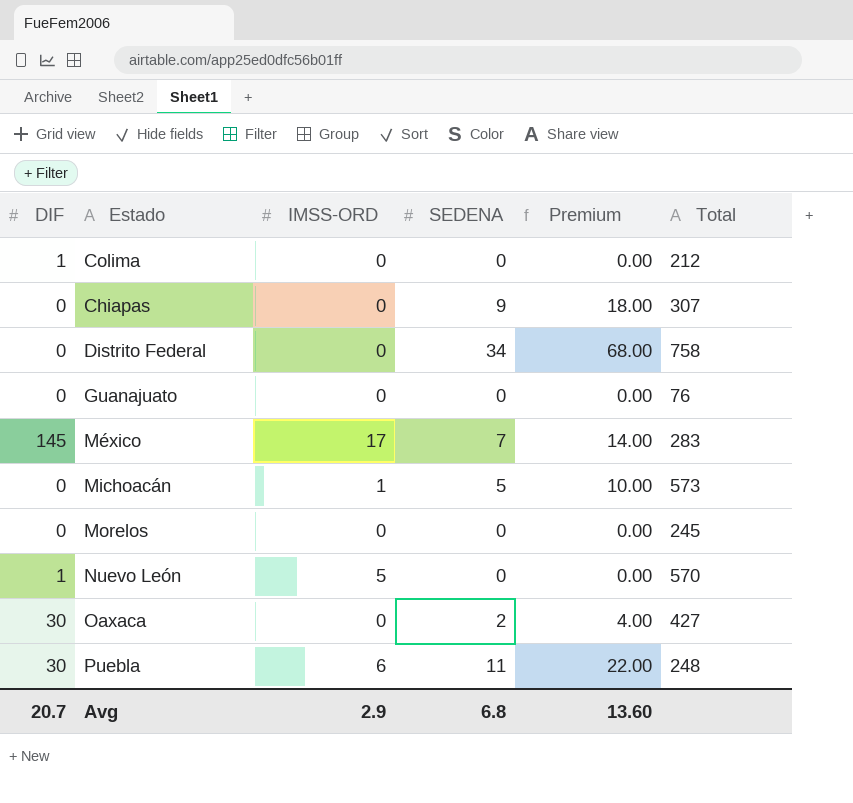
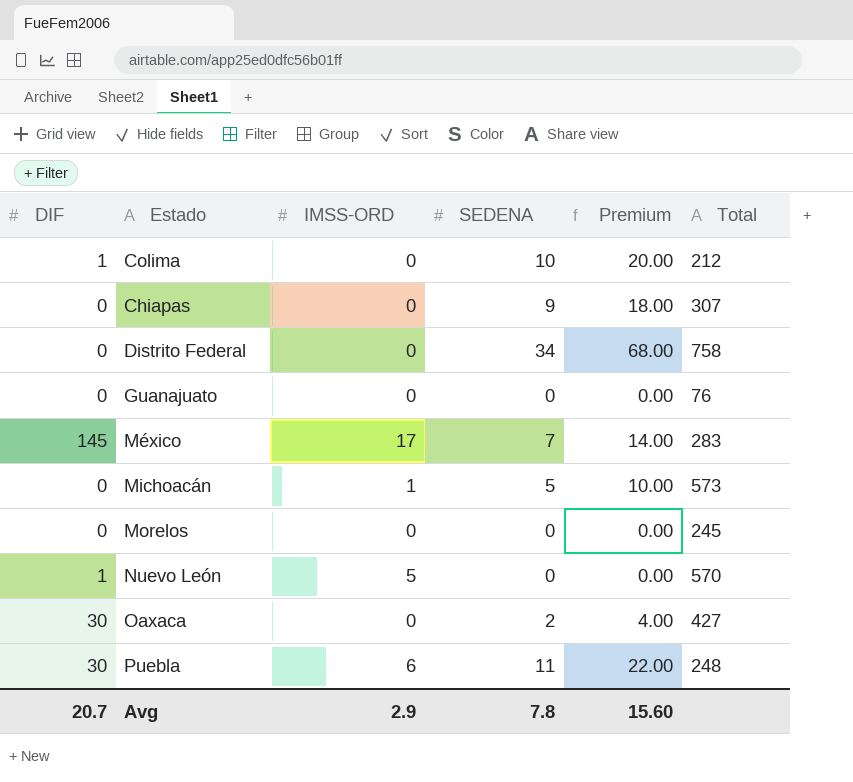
Colima | SEDENA: 0 -> 10
Colima | Premium: 0.00 -> 20.00
Avg | SEDENA: 6.8 -> 7.8
Avg | Premium: 13.60 -> 15.60

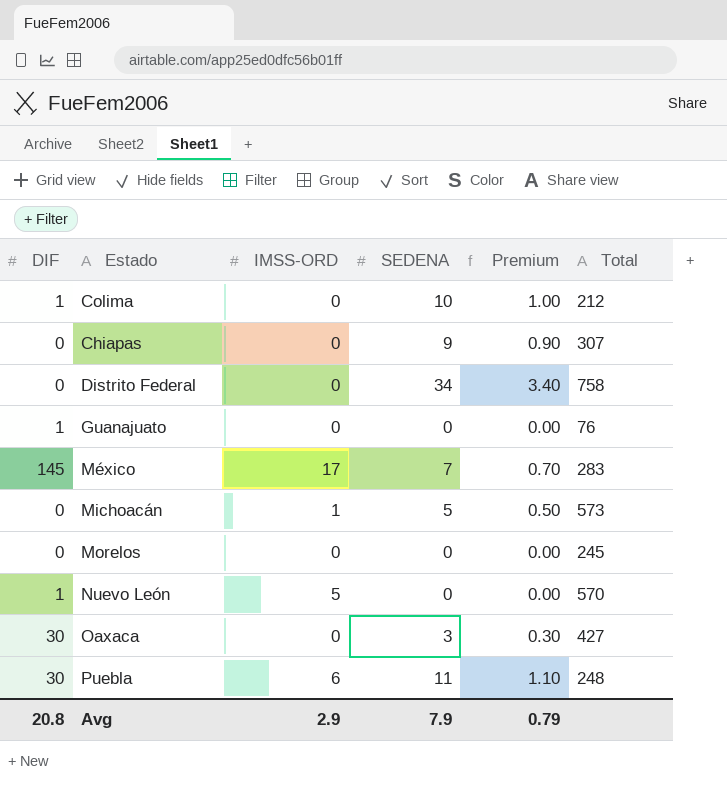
column Premium | formula: [SEDENA] * 2 -> [SEDENA] * 0.1
Guanajuato | DIF: 0 -> 1
Oaxaca | SEDENA: 2 -> 3
Avg | DIF: 20.7 -> 20.8
Avg | SEDENA: 7.8 -> 7.9
Avg | Premium: 15.60 -> 0.79

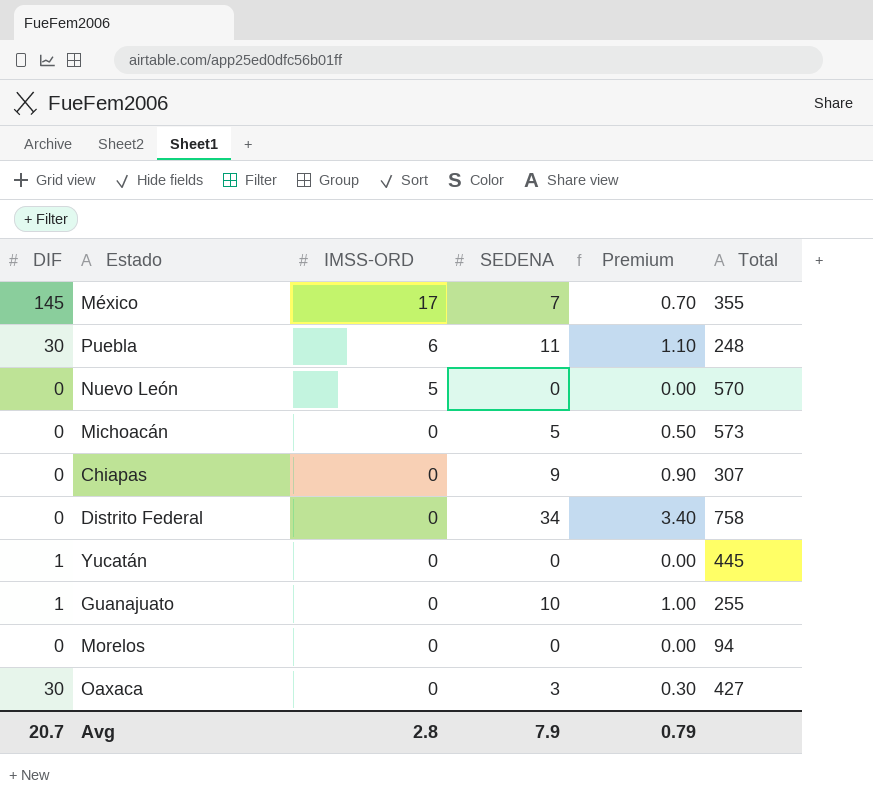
row order: none -> IMSS-ORD descending
row Colima: 1 | 0 | 10 | 1.00 | 212 -> none
México | Total: 283 -> 355
Nuevo León | DIF: 1 -> 0
Michoacán | IMSS-ORD: 1 -> 0
row Yucatán: none -> 1 | 0 | 0 | 0.00 | 445
Guanajuato | SEDENA: 0 -> 10
Guanajuato | Premium: 0.00 -> 1.00
Guanajuato | Total: 76 -> 255
Morelos | Total: 245 -> 94
Avg | DIF: 20.8 -> 20.7
Avg | IMSS-ORD: 2.9 -> 2.8

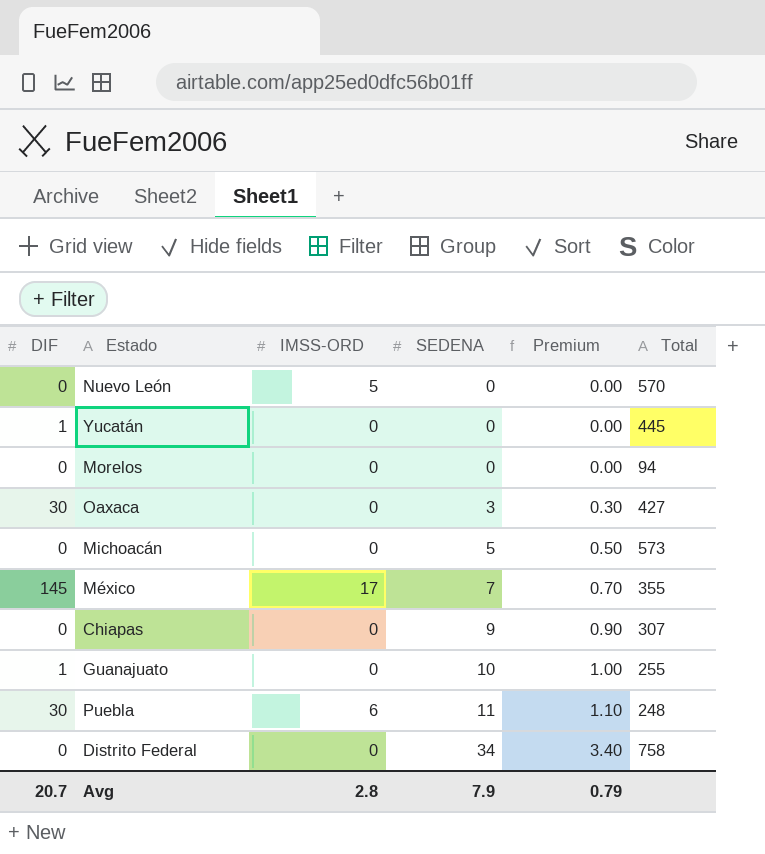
row order: IMSS-ORD descending -> SEDENA ascending

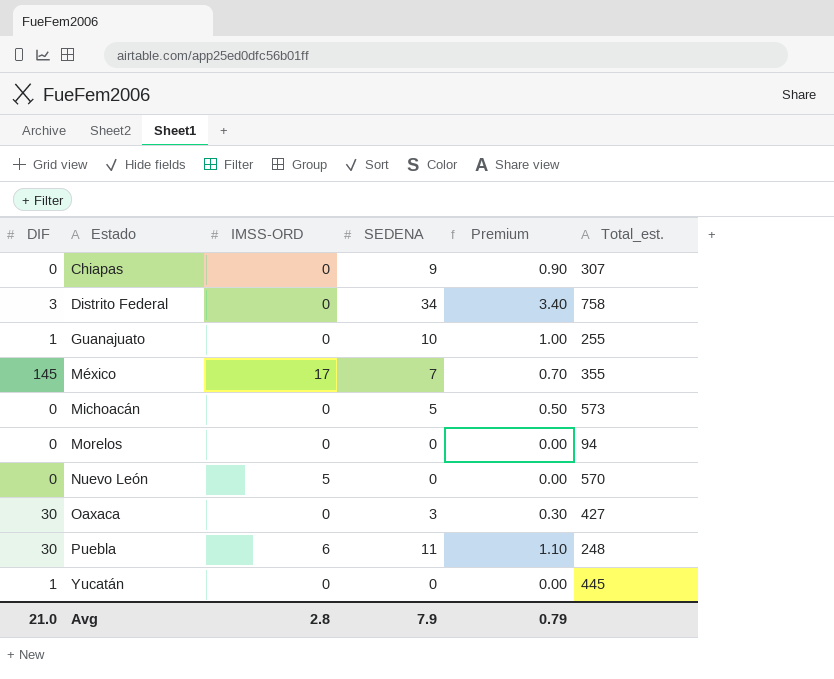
row order: SEDENA ascending -> Estado ascending
column name: Total -> Total_est.
Distrito Federal | DIF: 0 -> 3
Avg | DIF: 20.7 -> 21.0

